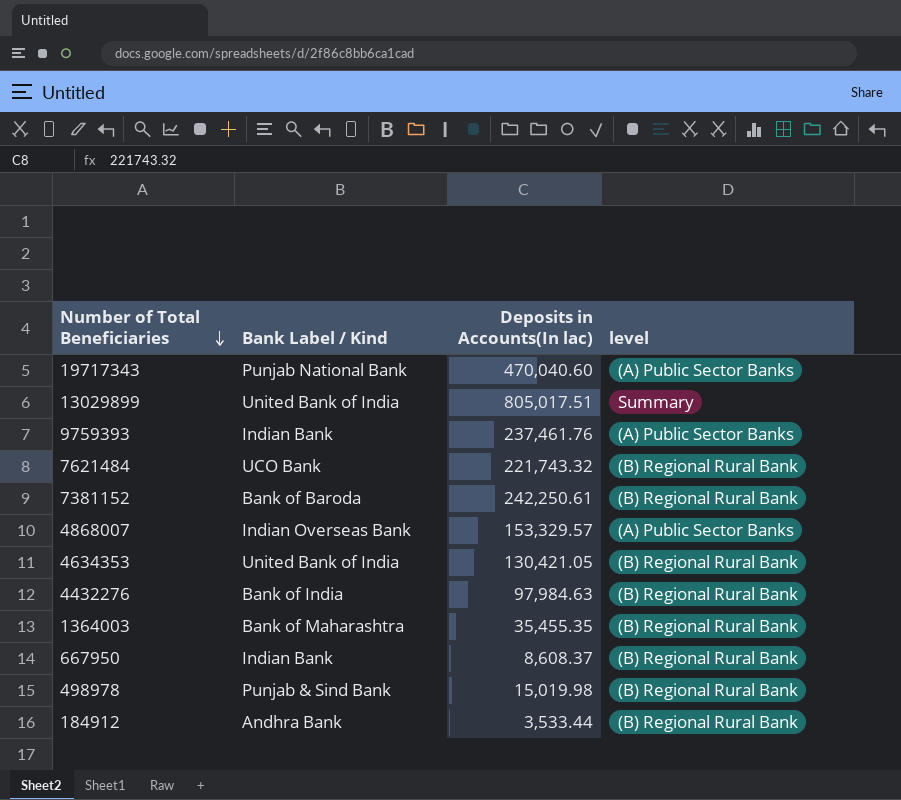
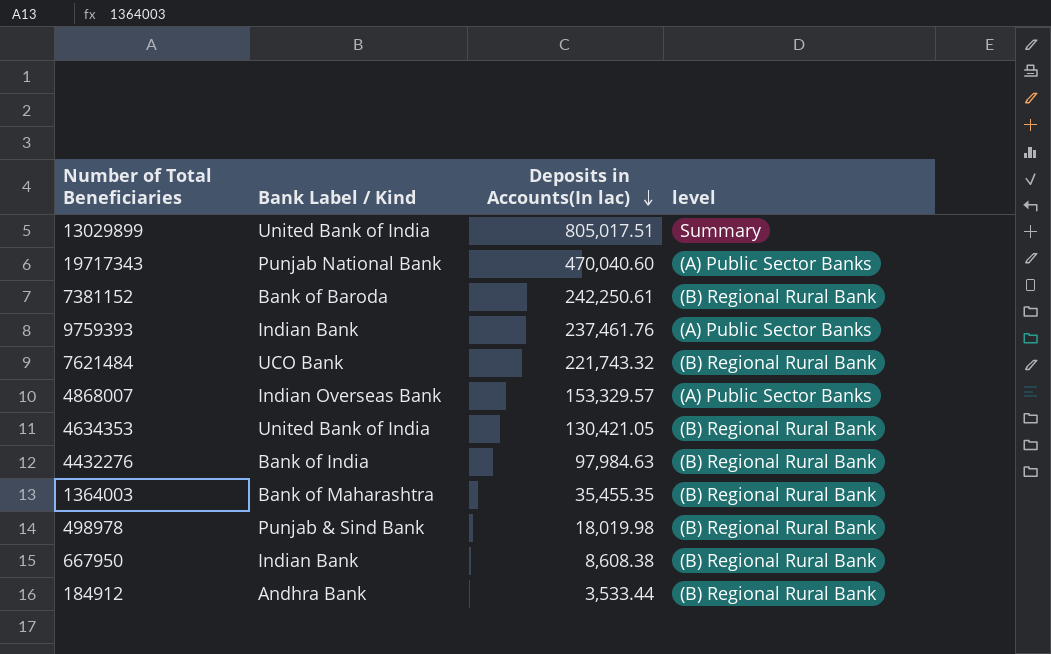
row order: Number of Total Beneficiaries descending -> Deposits in Accounts(In lac) descending
498978 | Deposits in Accounts(In lac): 15,019.98 -> 18,019.98
667950 | Deposits in Accounts(In lac): 8,608.37 -> 8,608.38

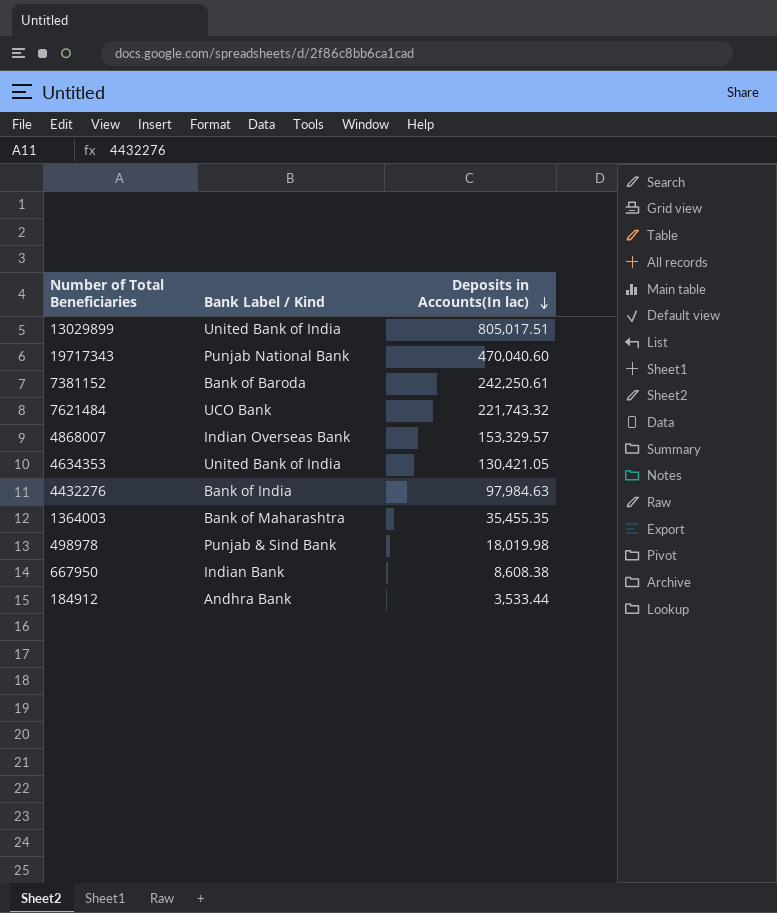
column level | position: 4 -> none
row 9759393: Indian Bank | 237,461.76 | (A) Public Sector Banks -> none

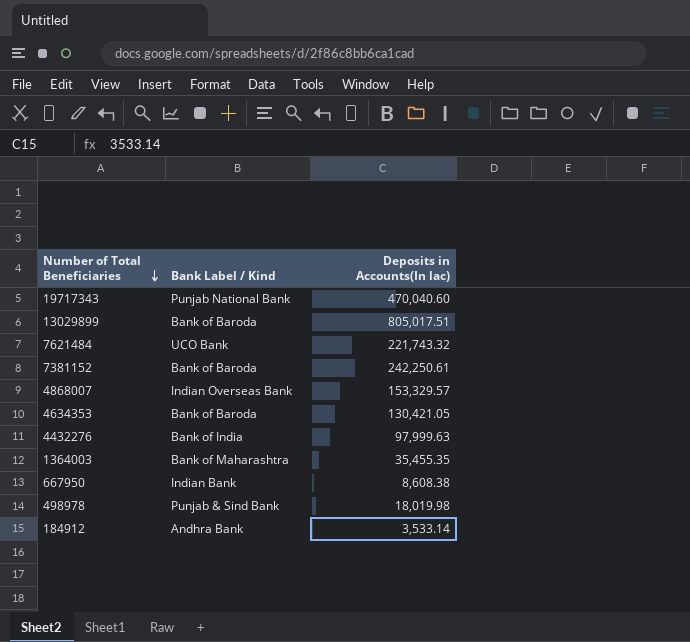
row order: Deposits in Accounts(In lac) descending -> Number of Total Beneficiaries descending
13029899 | Bank Label / Kind: United Bank of India -> Bank of Baroda
4634353 | Bank Label / Kind: United Bank of India -> Bank of Baroda
4432276 | Deposits in Accounts(In lac): 97,984.63 -> 97,999.63
184912 | Deposits in Accounts(In lac): 3,533.44 -> 3,533.14

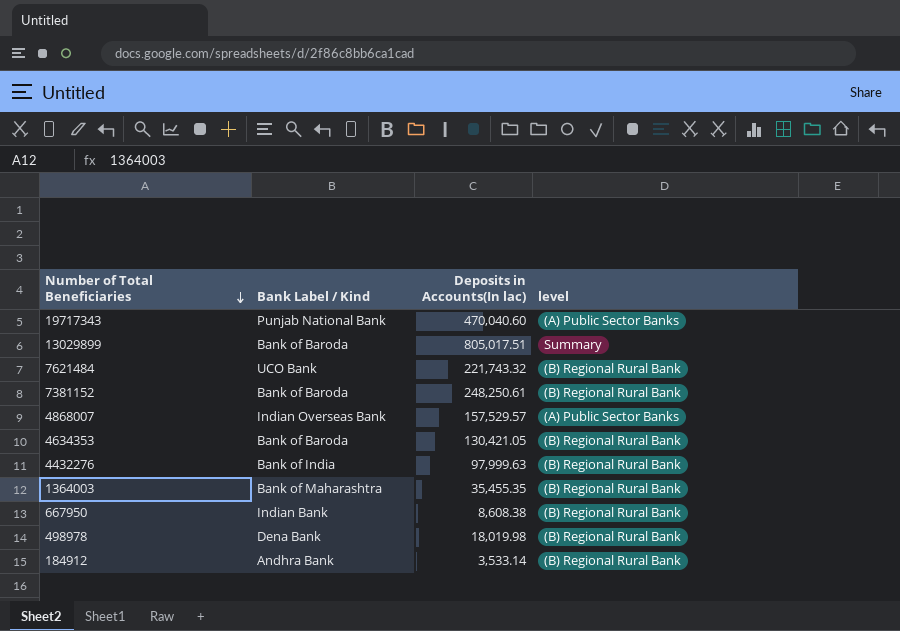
column level | position: none -> 4
7381152 | Deposits in Accounts(In lac): 242,250.61 -> 248,250.61
4868007 | Deposits in Accounts(In lac): 153,329.57 -> 157,529.57
498978 | Bank Label / Kind: Punjab & Sind Bank -> Dena Bank

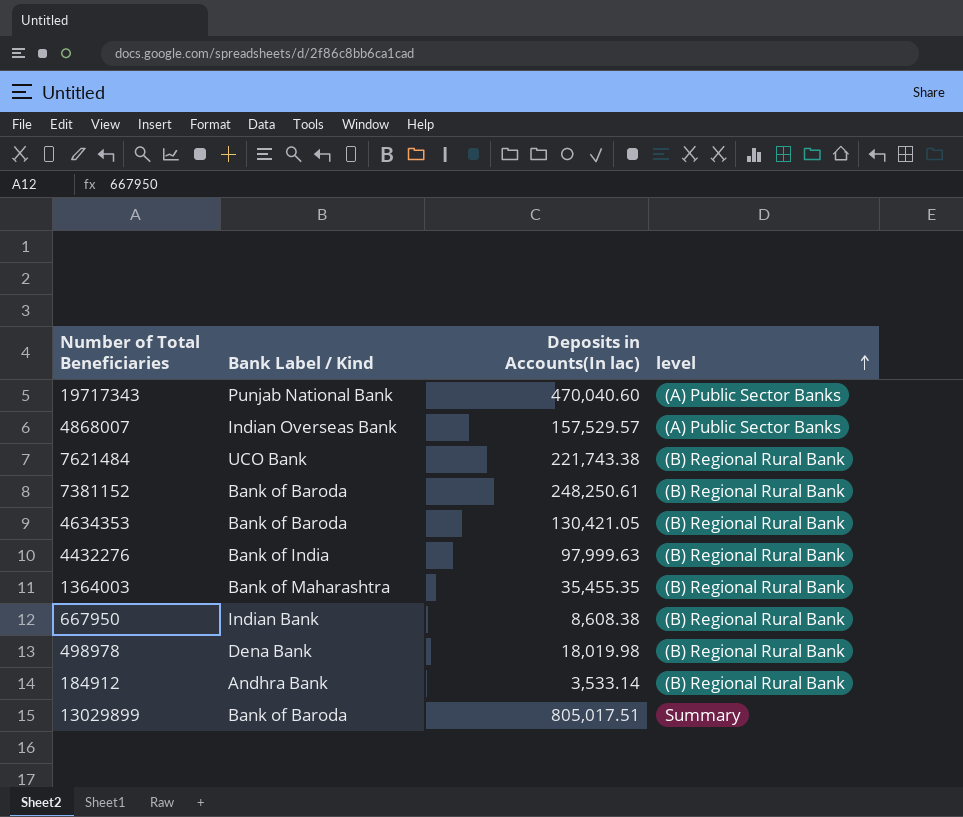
row order: Number of Total Beneficiaries descending -> level ascending
7621484 | Deposits in Accounts(In lac): 221,743.32 -> 221,743.38

